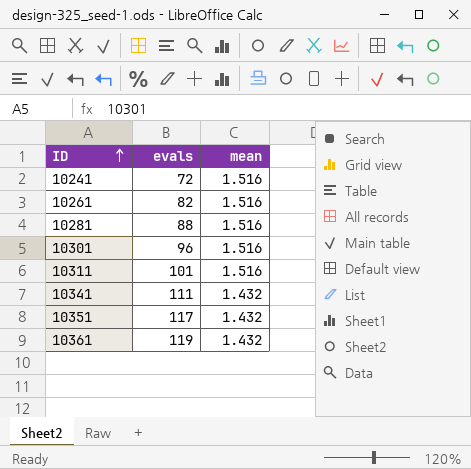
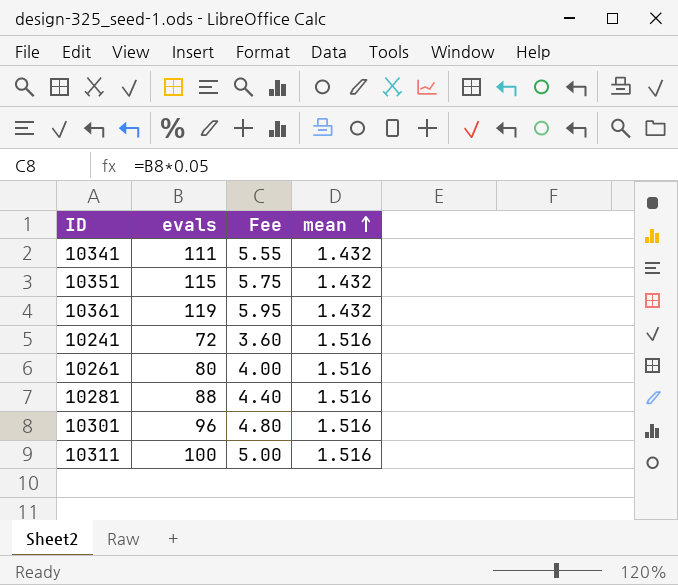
row order: ID ascending -> mean ascending
column Fee | formula: none -> [evals] * 0.05
10351 | evals: 117 -> 115
10261 | evals: 82 -> 80
10311 | evals: 101 -> 100

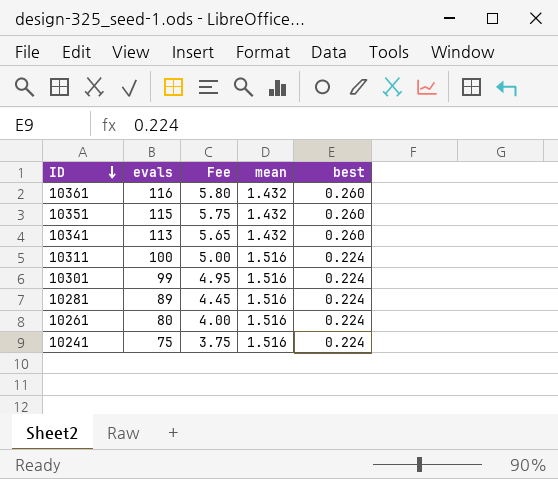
row order: mean ascending -> ID descending
column best | position: none -> 5
10361 | evals: 119 -> 116
10361 | Fee: 5.95 -> 5.80
10341 | evals: 111 -> 113
10341 | Fee: 5.55 -> 5.65
10301 | evals: 96 -> 99
10301 | Fee: 4.80 -> 4.95
10281 | evals: 88 -> 89
10281 | Fee: 4.40 -> 4.45
10241 | evals: 72 -> 75
10241 | Fee: 3.60 -> 3.75

